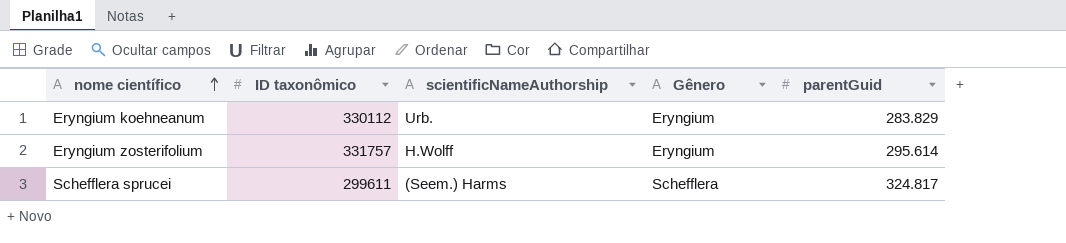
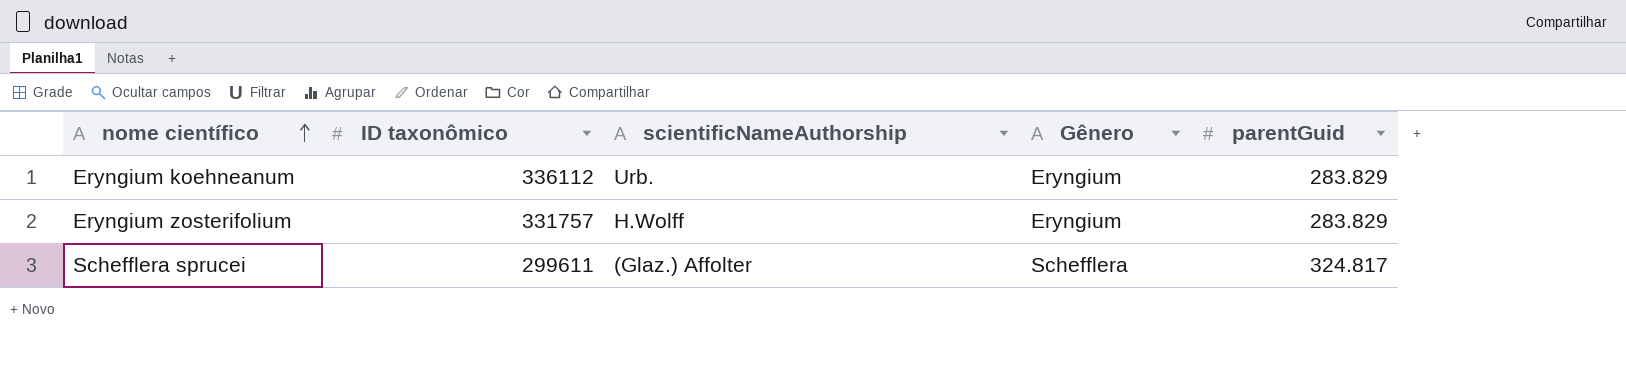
Eryngium koehneanum | ID taxonômico: 330112 -> 336112
Eryngium zosterifolium | parentGuid: 295.614 -> 283.829
Schefflera sprucei | scientificNameAuthorship: (Seem.) Harms -> (Glaz.) Affolter

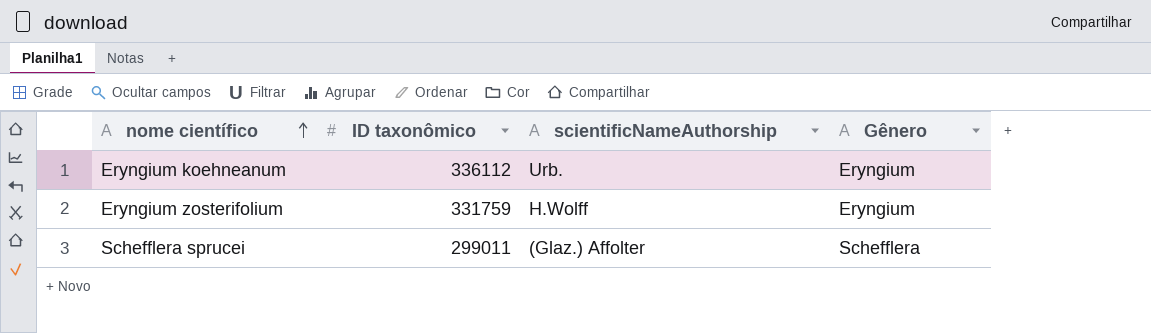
column parentGuid | position: 5 -> none
Eryngium zosterifolium | ID taxonômico: 331757 -> 331759
Schefflera sprucei | ID taxonômico: 299611 -> 299011

